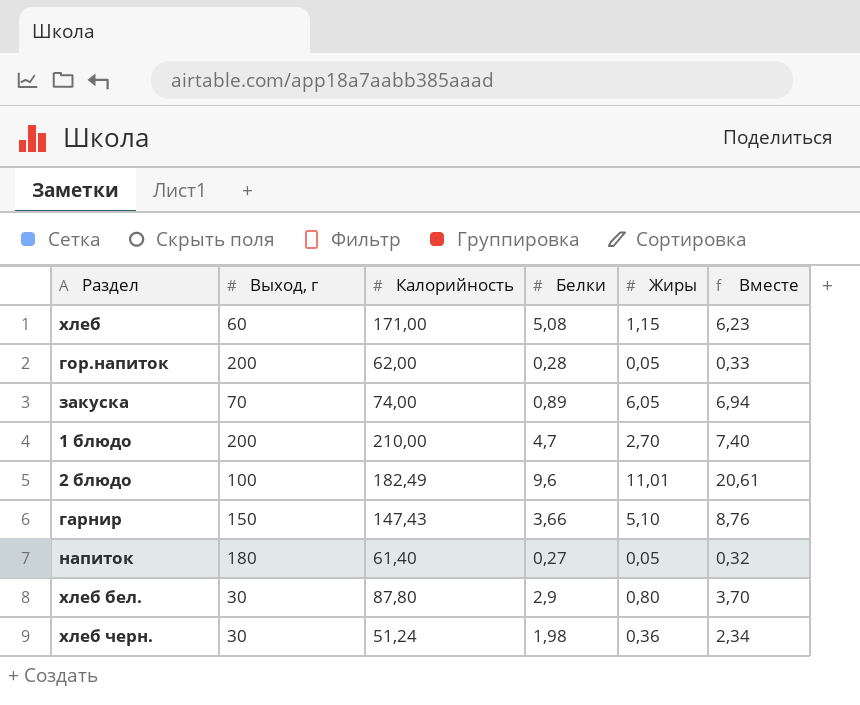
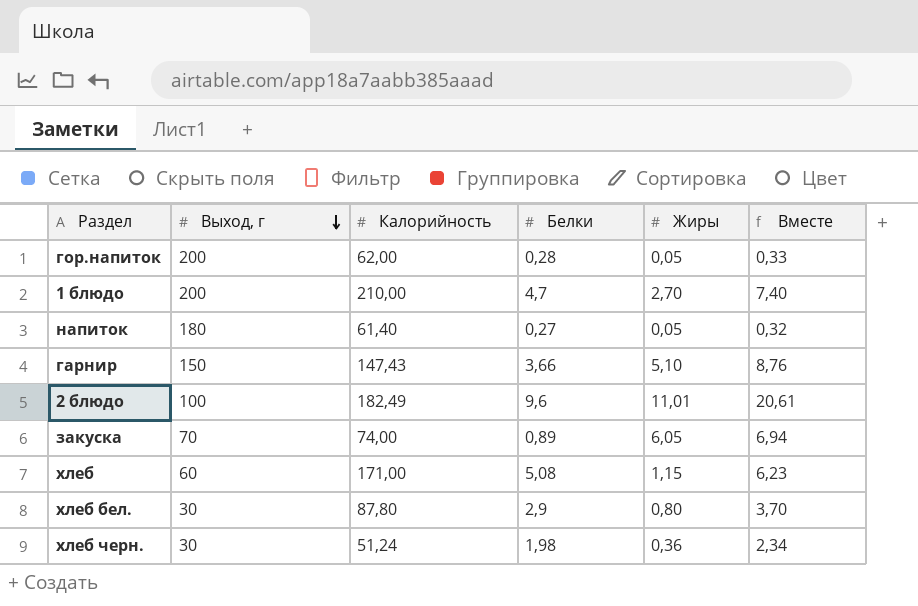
row order: none -> Выход, г descending

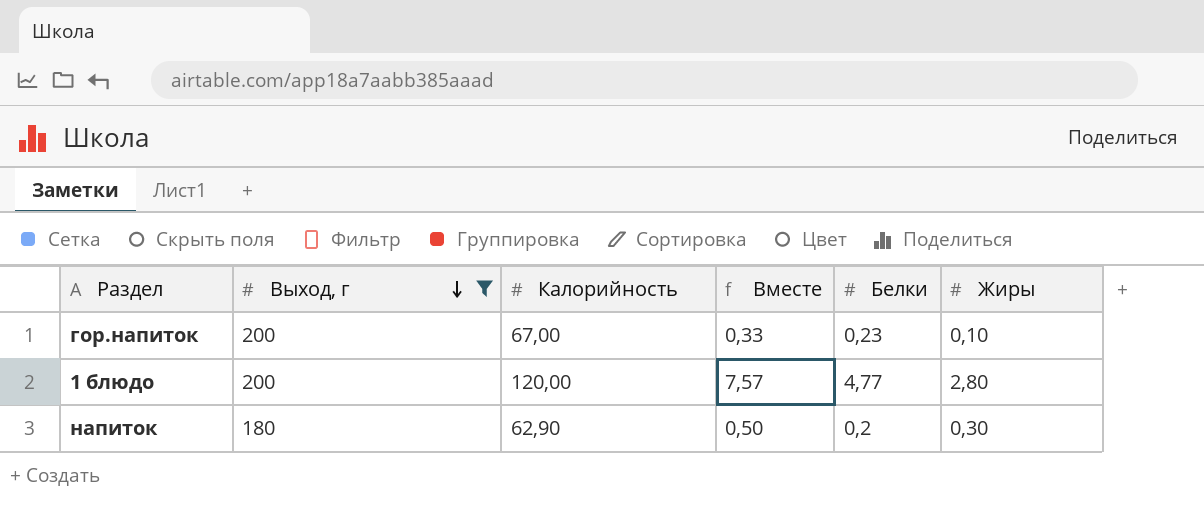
filter: none -> Выход, г >= 180
column Вместе | position: 6 -> 4
гор.напиток | Калорийность: 62,00 -> 67,00
гор.напиток | Белки: 0,28 -> 0,23
гор.напиток | Жиры: 0,05 -> 0,10
1 блюдо | Калорийность: 210,00 -> 120,00
1 блюдо | Вместе: 7,40 -> 7,57
1 блюдо | Белки: 4,7 -> 4,77
1 блюдо | Жиры: 2,70 -> 2,80
напиток | Калорийность: 61,40 -> 62,90
напиток | Вместе: 0,32 -> 0,50
напиток | Белки: 0,27 -> 0,2
напиток | Жиры: 0,05 -> 0,30

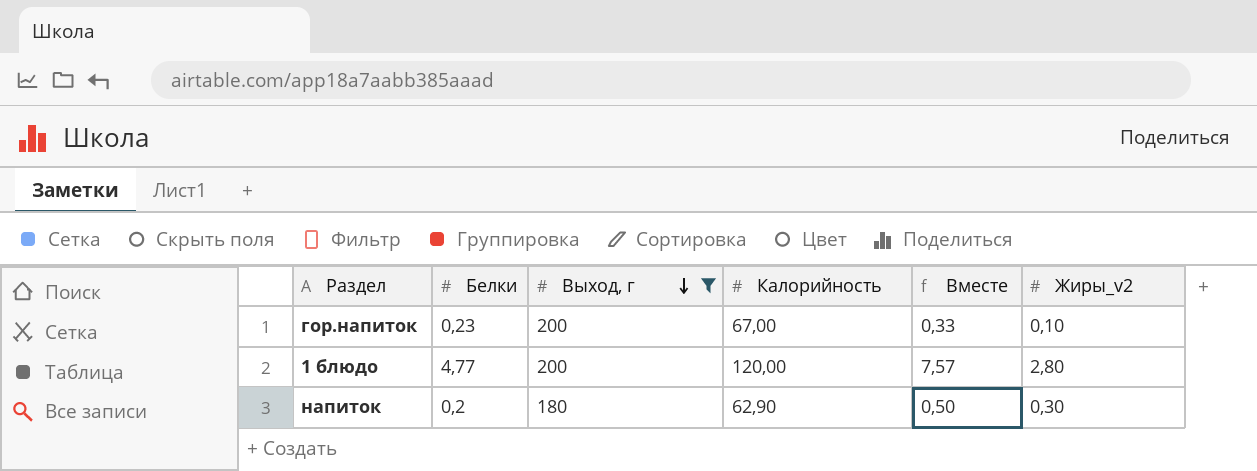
column Белки | position: 5 -> 2
column name: Жиры -> Жиры_v2

